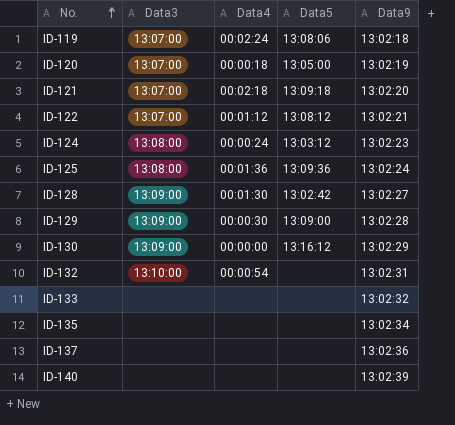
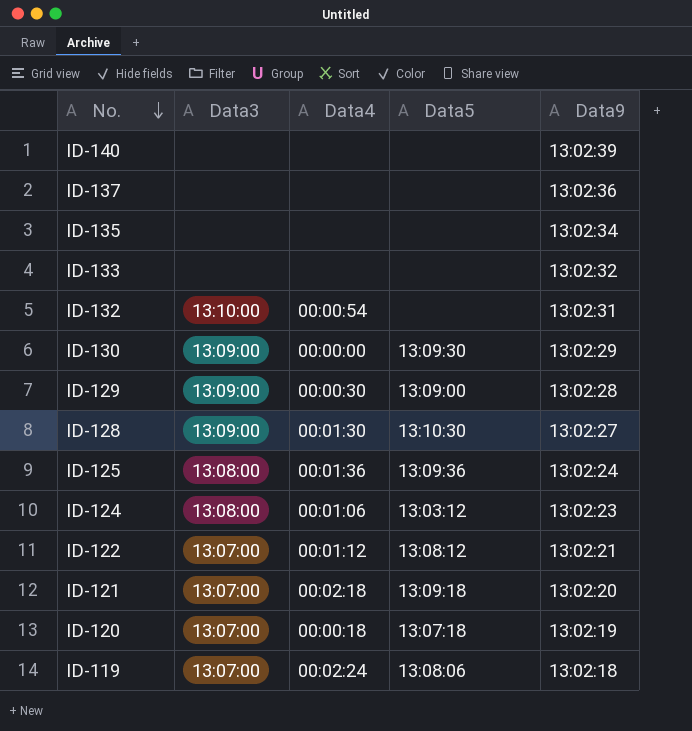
row order: No. ascending -> No. descending
ID-130 | Data5: 13:16:12 -> 13:09:30
ID-128 | Data5: 13:02:42 -> 13:10:30
ID-124 | Data4: 00:00:24 -> 00:01:06
ID-120 | Data5: 13:05:00 -> 13:07:18

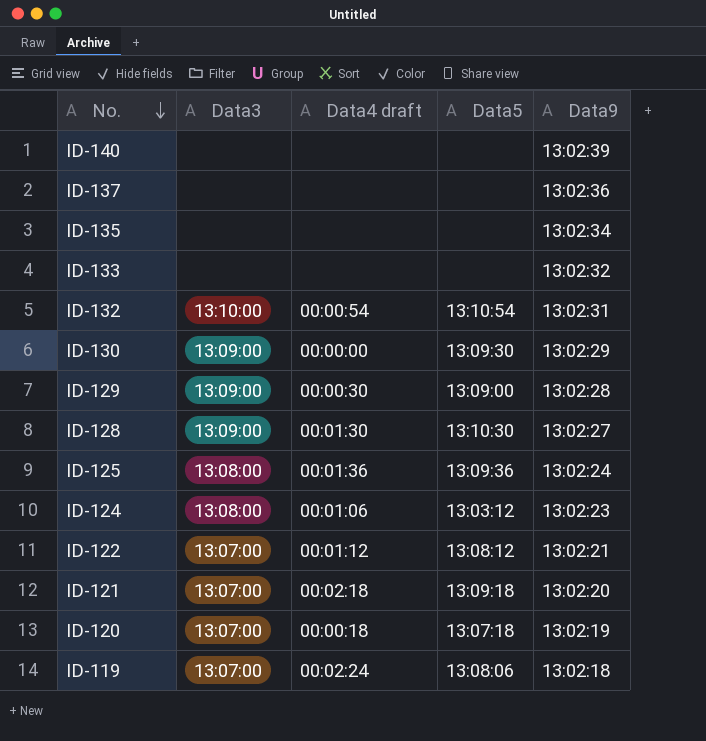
column name: Data4 -> Data4 draft
ID-132 | Data5: none -> 13:10:54

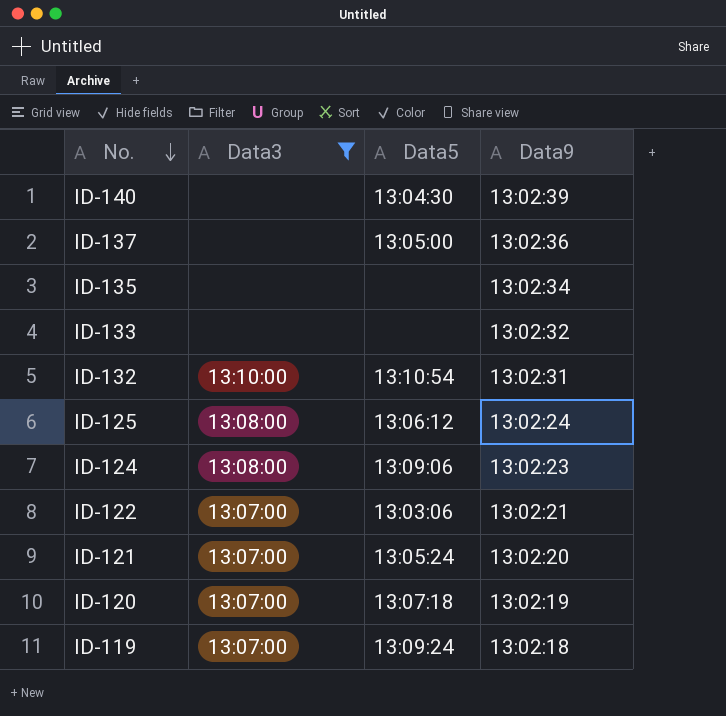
filter: none -> Data3 != 13:09:00
column Data4 draft | position: 3 -> none
ID-140 | Data5: none -> 13:04:30
ID-137 | Data5: none -> 13:05:00
ID-125 | Data5: 13:09:36 -> 13:06:12
ID-124 | Data5: 13:03:12 -> 13:09:06
ID-122 | Data5: 13:08:12 -> 13:03:06
ID-121 | Data5: 13:09:18 -> 13:05:24
ID-119 | Data5: 13:08:06 -> 13:09:24

